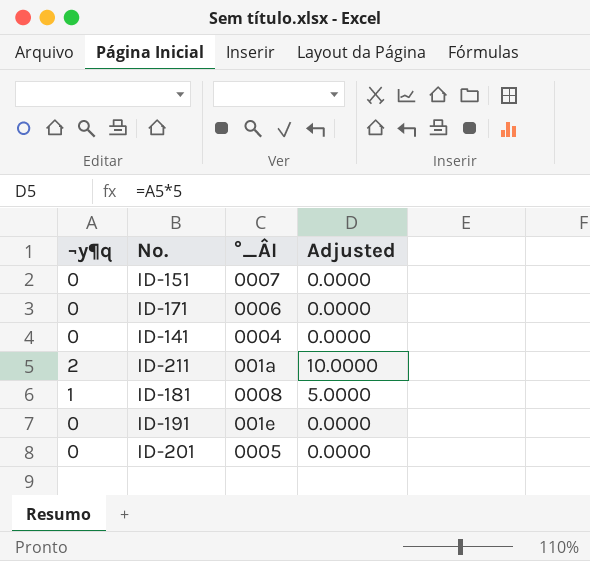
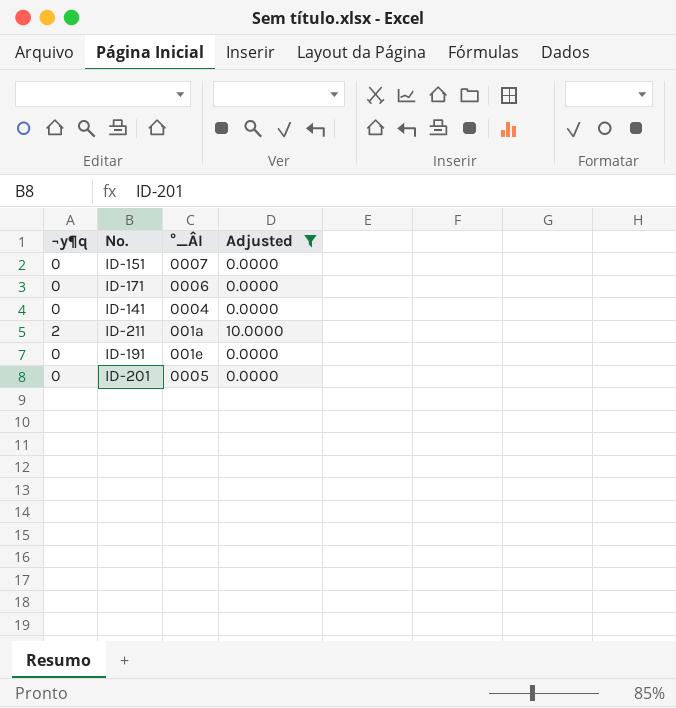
filter: none -> Adjusted != 5.0000

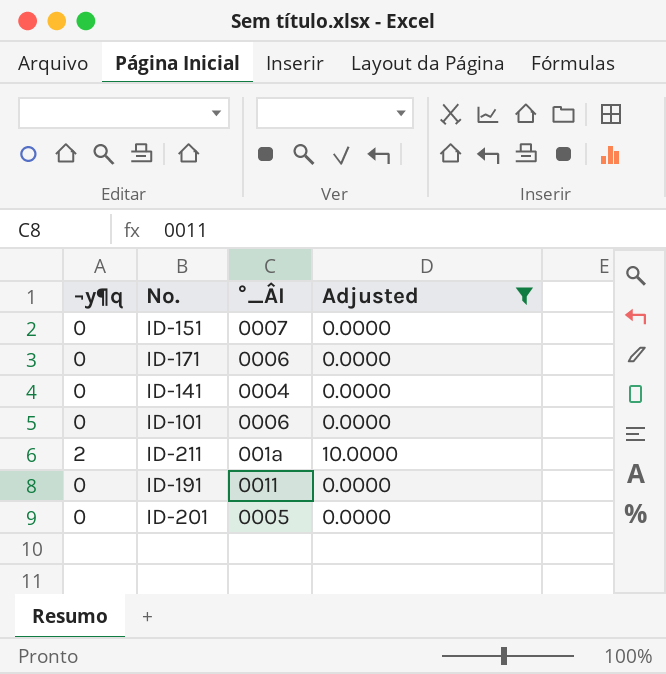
row ID-101: none -> 0 | 0006 | 0.0000
ID-191 | °_ÂI: 001e -> 0011

